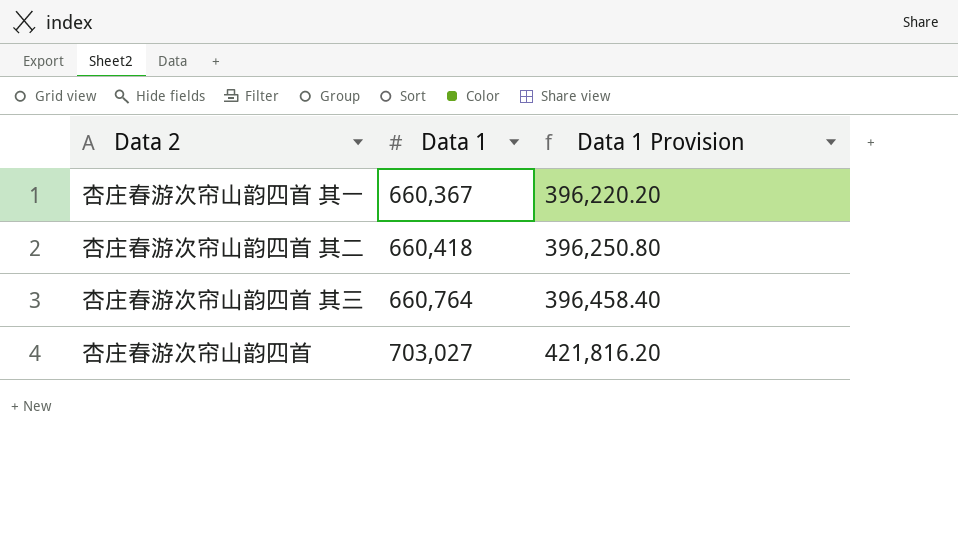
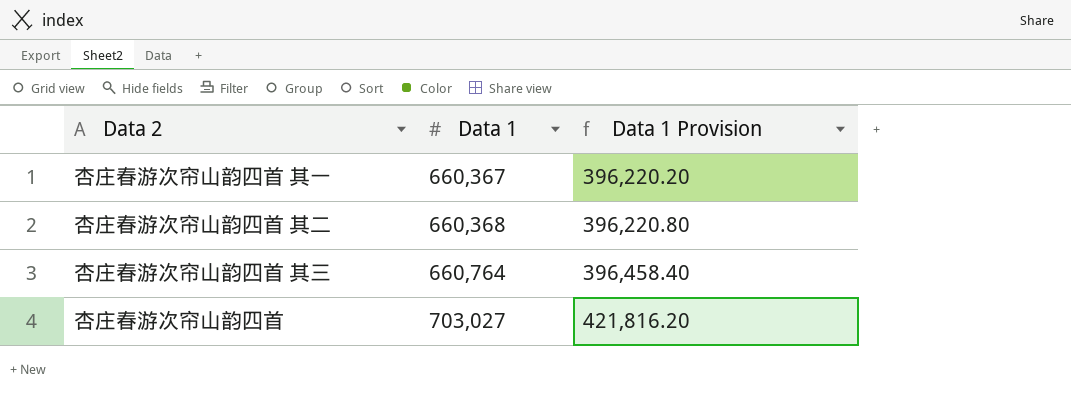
杏庄春游次帘山韵四首 其二 | Data 1: 660,418 -> 660,368
杏庄春游次帘山韵四首 其二 | Data 1 Provision: 396,250.80 -> 396,220.80

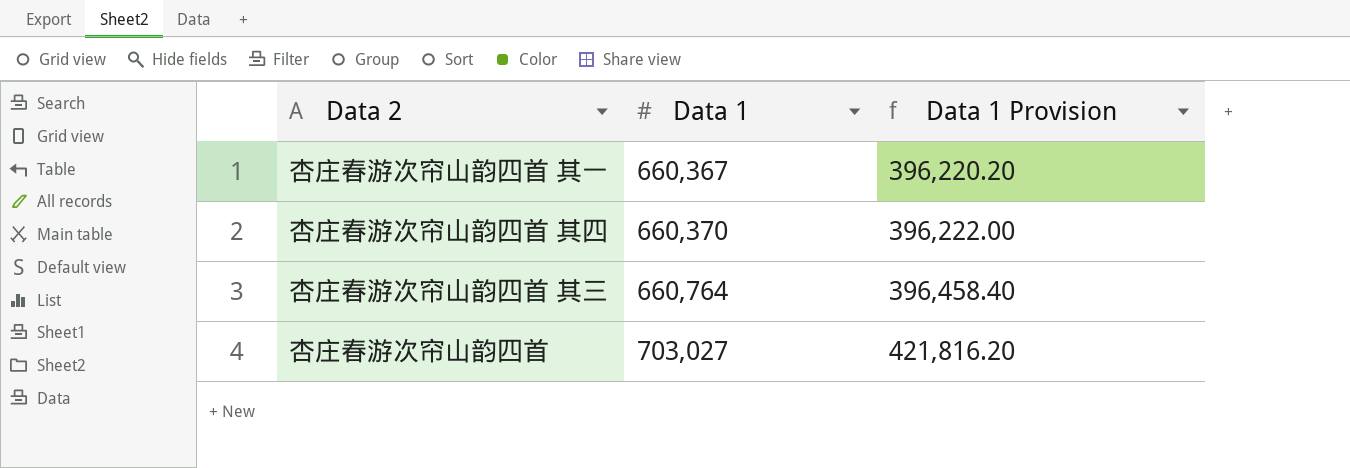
row 杏庄春游次帘山韵四首 其二: 660,368 | 396,220.80 -> none
row 杏庄春游次帘山韵四首 其四: none -> 660,370 | 396,222.00

